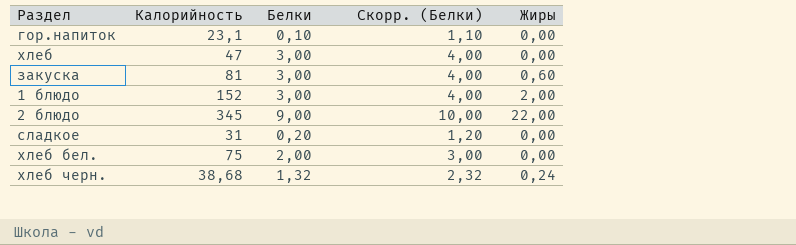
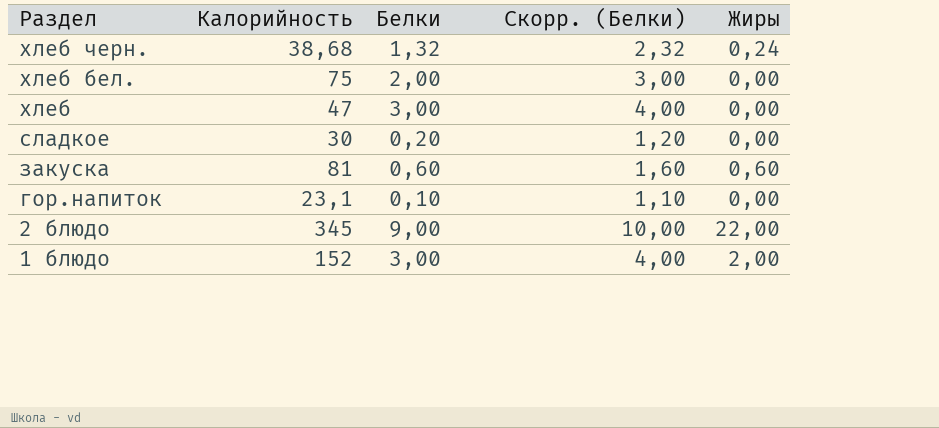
row order: none -> Раздел descending
сладкое | Калорийность: 31 -> 30
закуска | Белки: 3,00 -> 0,60
закуска | Скорр. (Белки): 4,00 -> 1,60

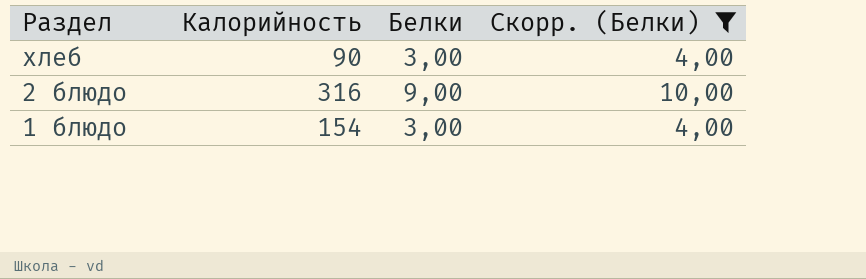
filter: none -> Скорр. (Белки) >= 4,00
column Жиры | position: 5 -> none
хлеб | Калорийность: 47 -> 90
2 блюдо | Калорийность: 345 -> 316
1 блюдо | Калорийность: 152 -> 154

